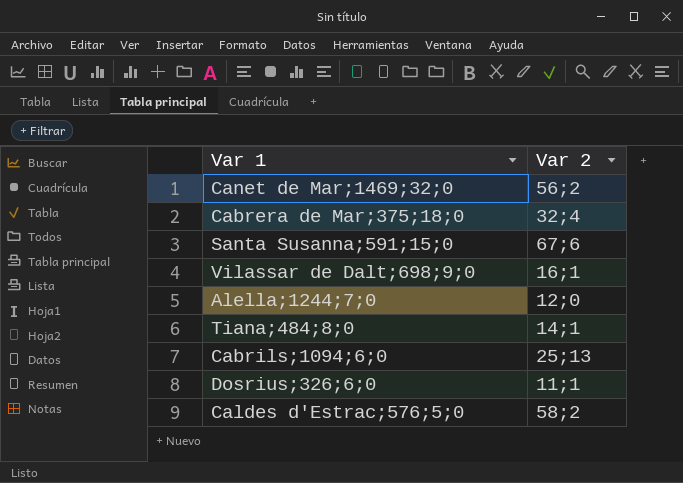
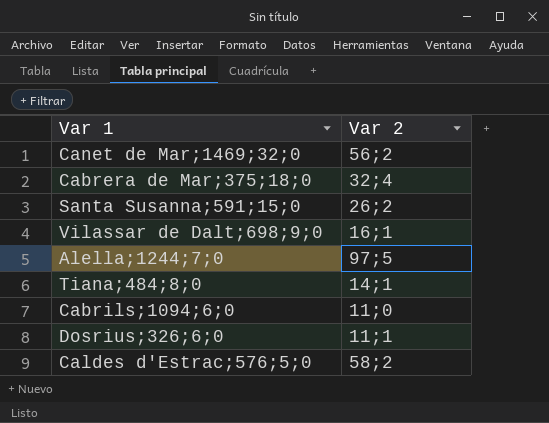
Santa Susanna;591;15;0 | Var 2: 67;6 -> 26;2
Alella;1244;7;0 | Var 2: 12;0 -> 97;5
Cabrils;1094;6;0 | Var 2: 25;13 -> 11;0

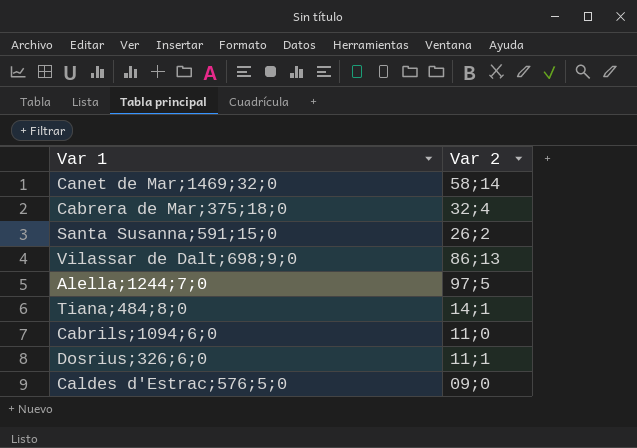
Canet de Mar;1469;32;0 | Var 2: 56;2 -> 58;14
Vilassar de Dalt;698;9;0 | Var 2: 16;1 -> 86;13
Caldes d'Estrac;576;5;0 | Var 2: 58;2 -> 09;0

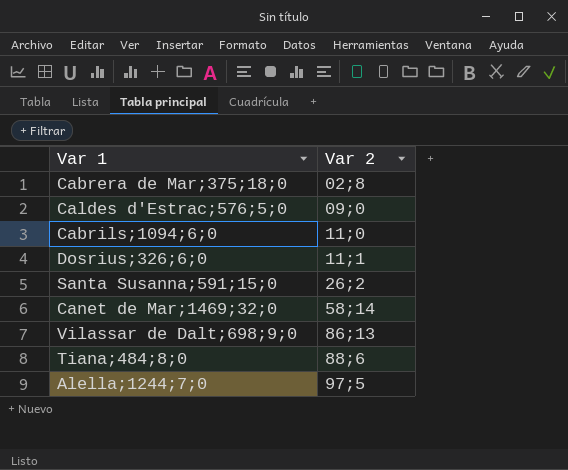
row order: none -> Var 2 ascending
Cabrera de Mar;375;18;0 | Var 2: 32;4 -> 02;8
Tiana;484;8;0 | Var 2: 14;1 -> 88;6

